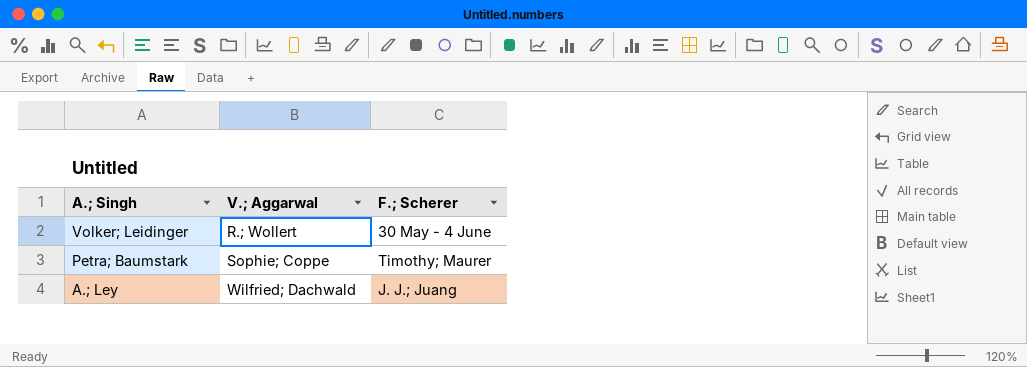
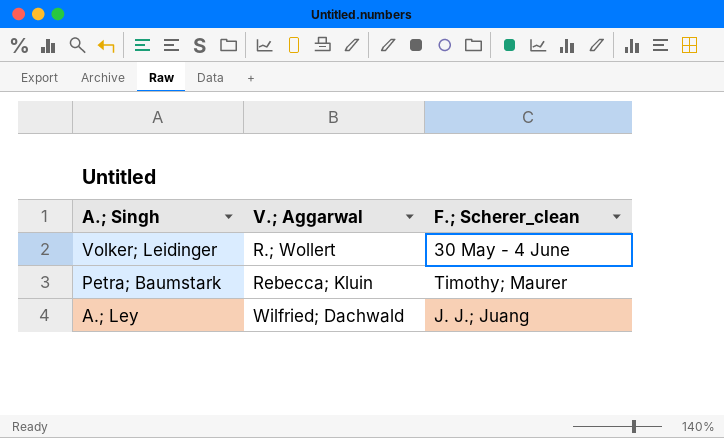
column name: F.; Scherer -> F.; Scherer_clean
Petra; Baumstark | V.; Aggarwal: Sophie; Coppe -> Rebecca; Kluin

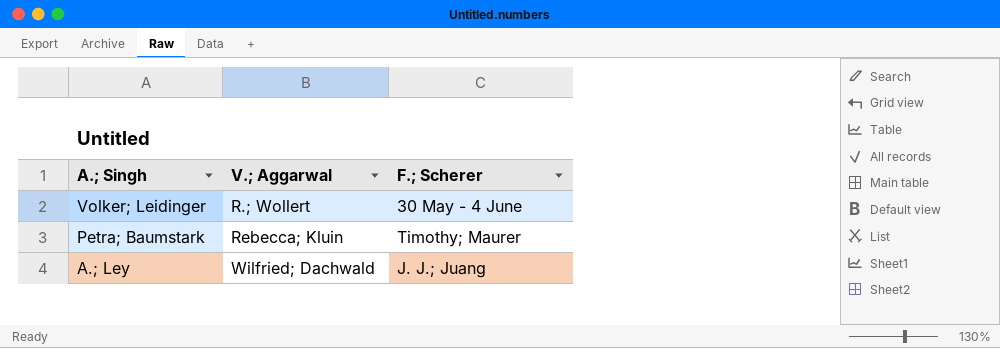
column name: F.; Scherer_clean -> F.; Scherer

